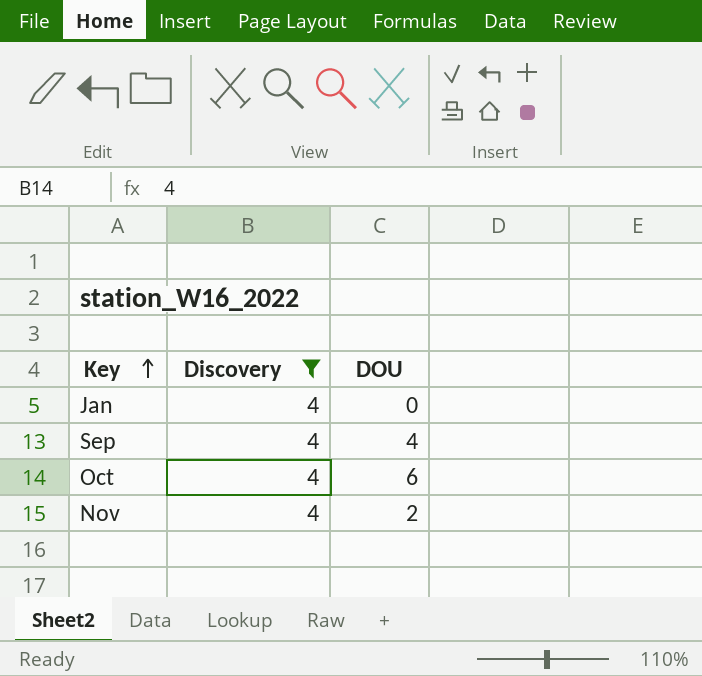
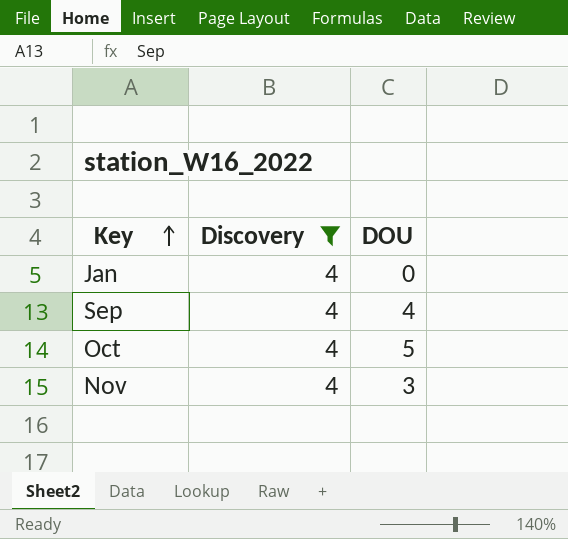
Oct | DOU: 6 -> 5
Nov | DOU: 2 -> 3

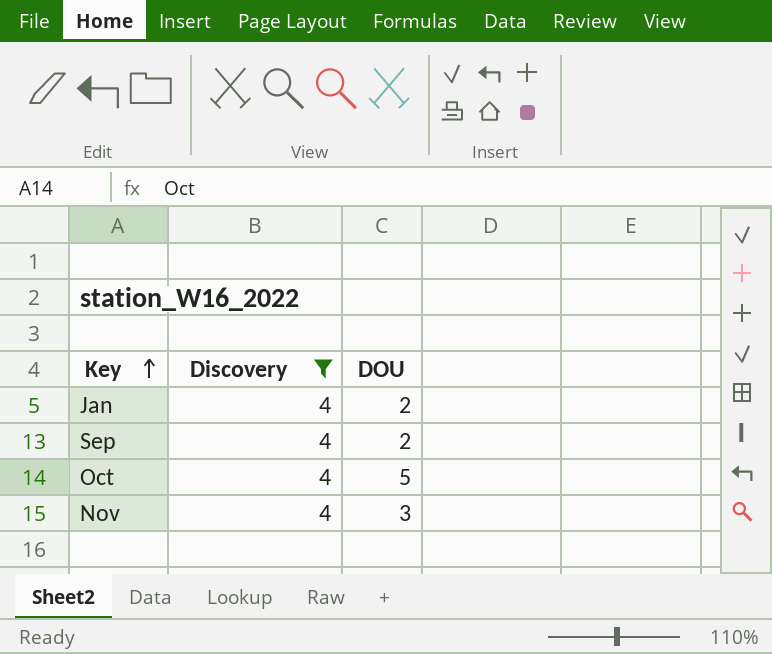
Jan | DOU: 0 -> 2
Sep | DOU: 4 -> 2

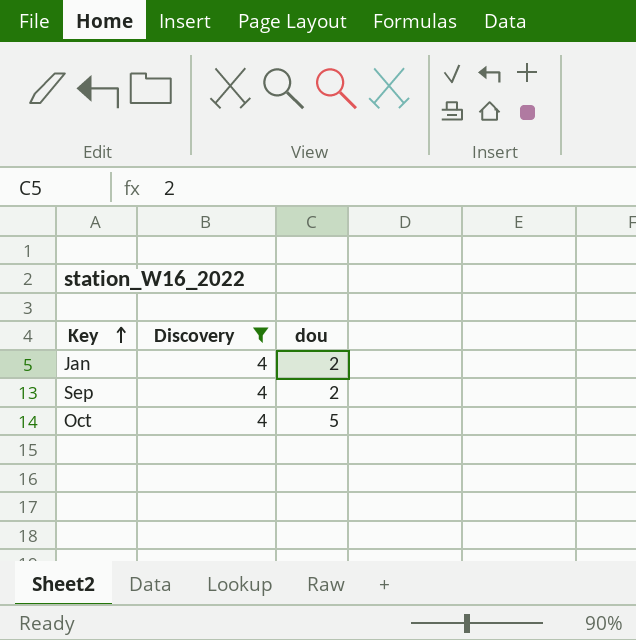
column name: DOU -> dou
row Nov: 4 | 3 -> none

